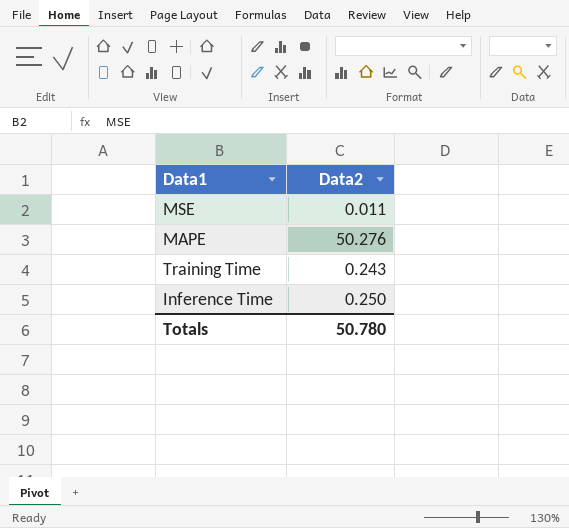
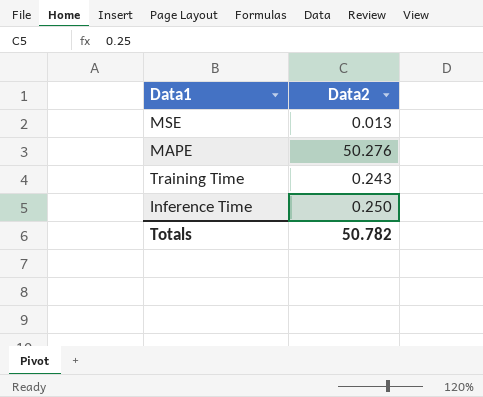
MSE | Data2: 0.011 -> 0.013
Totals | Data2: 50.780 -> 50.782

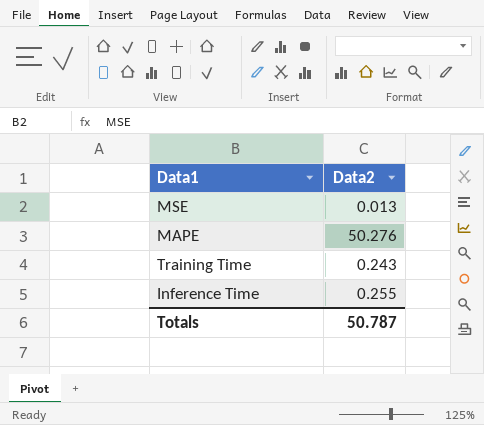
Inference Time | Data2: 0.250 -> 0.255
Totals | Data2: 50.782 -> 50.787

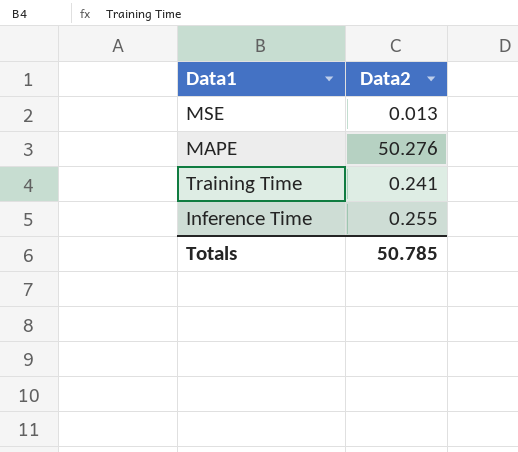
Training Time | Data2: 0.243 -> 0.241
Totals | Data2: 50.787 -> 50.785

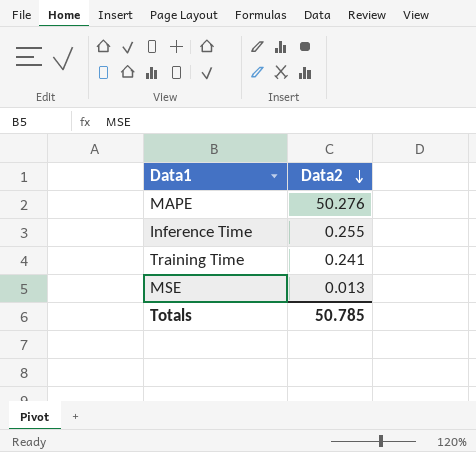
row order: none -> Data2 descending

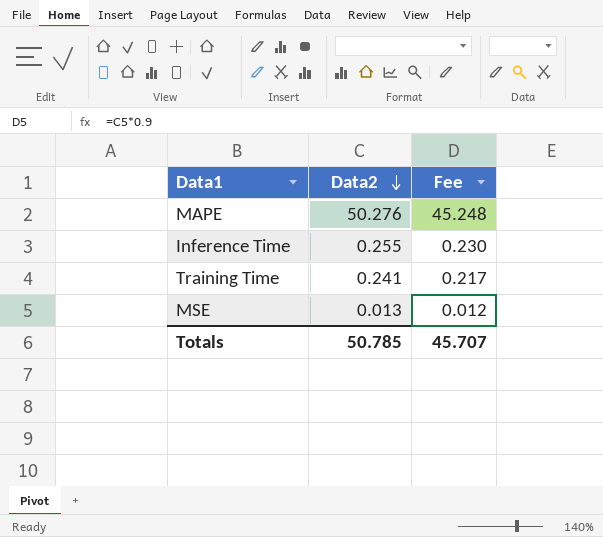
column Fee | formula: none -> [Data2] * 0.9

